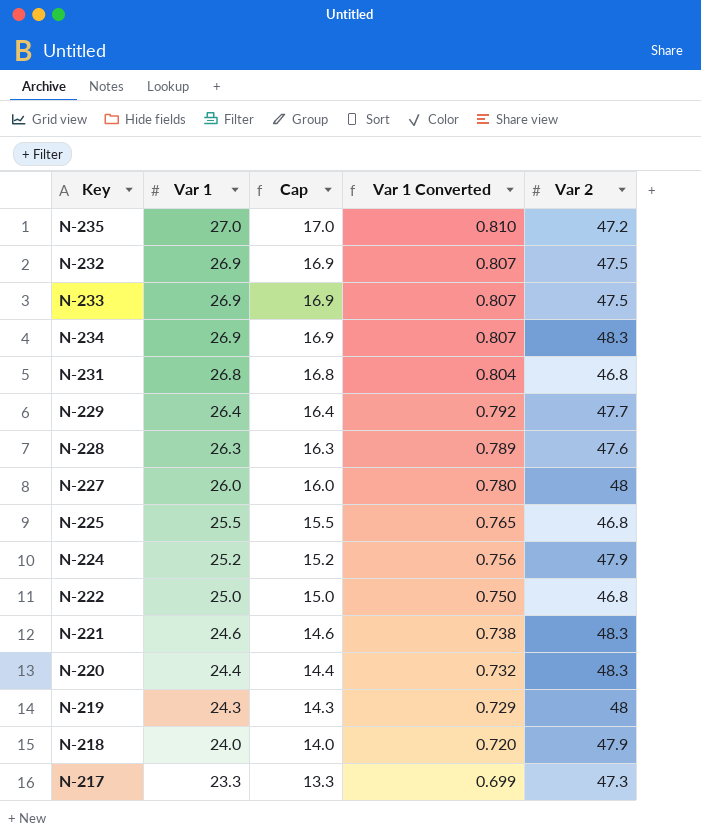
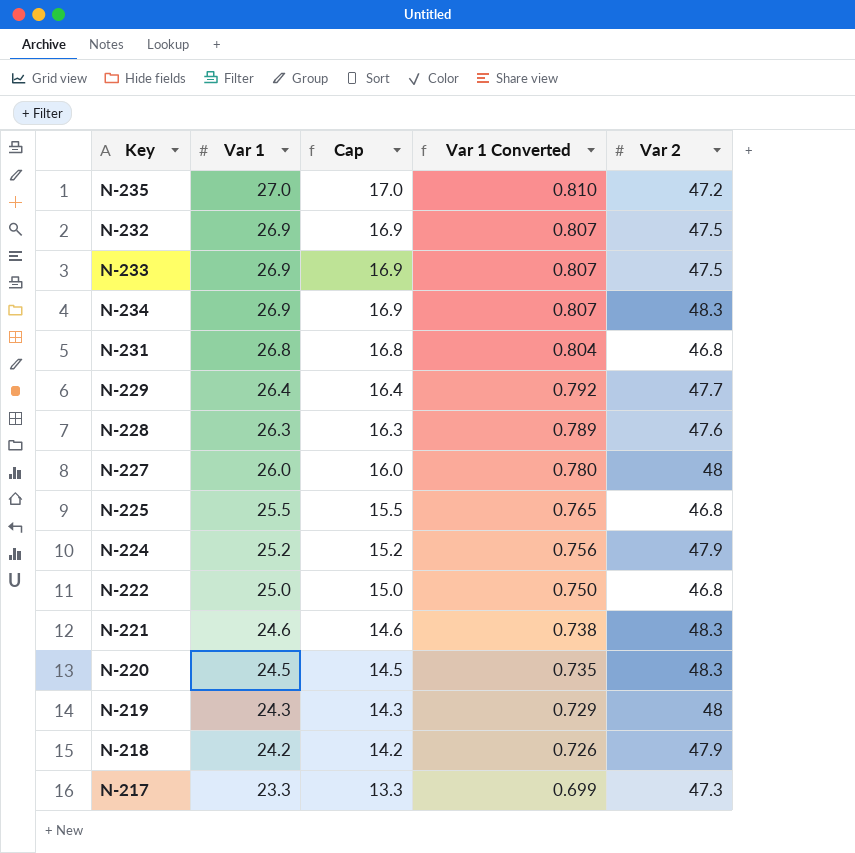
N-220 | Var 1: 24.4 -> 24.5
N-220 | Cap: 14.4 -> 14.5
N-220 | Var 1 Converted: 0.732 -> 0.735
N-218 | Var 1: 24.0 -> 24.2
N-218 | Cap: 14.0 -> 14.2
N-218 | Var 1 Converted: 0.720 -> 0.726

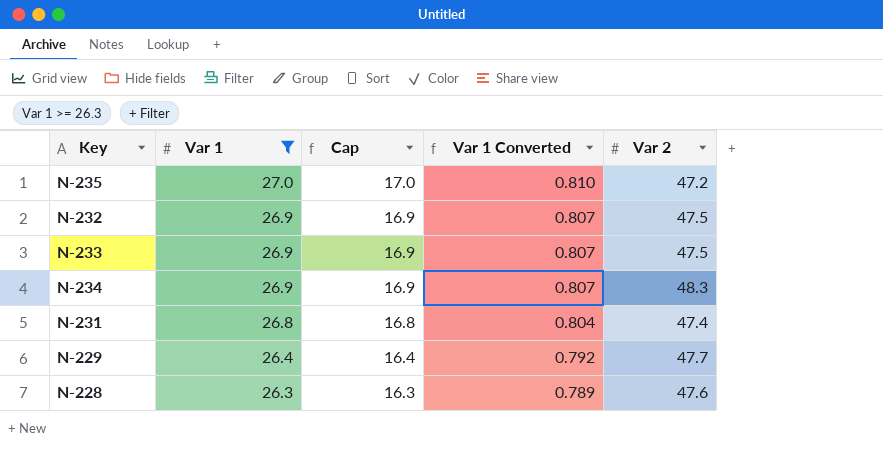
filter: none -> Var 1 >= 26.3
N-231 | Var 2: 46.8 -> 47.4

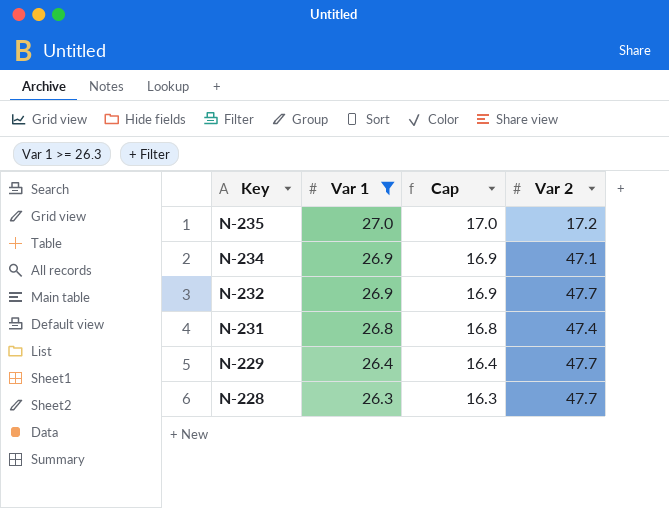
row order: Var 1 descending -> Key descending
column Var 1 Converted | formula: [Var 1] * 0.03 -> none
row N-233: 26.9 | 16.9 | 0.807 | 47.5 -> none
N-235 | Var 2: 47.2 -> 17.2
N-234 | Var 2: 48.3 -> 47.1
N-232 | Var 2: 47.5 -> 47.7
N-228 | Var 2: 47.6 -> 47.7

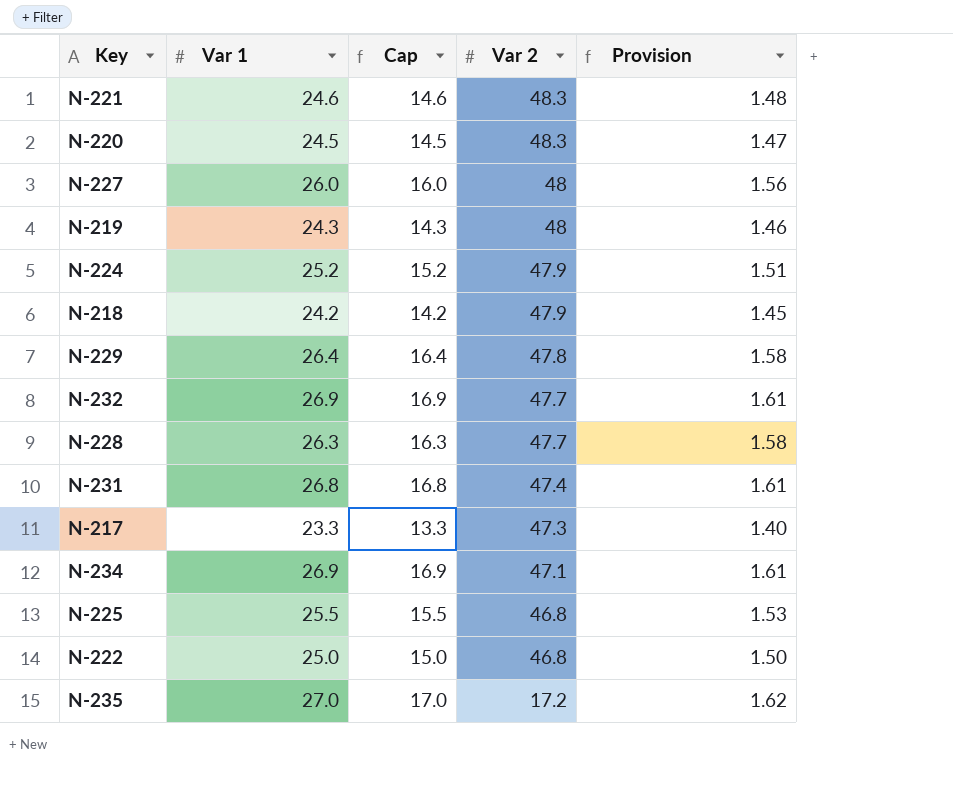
filter: Var 1 >= 26.3 -> none
row order: Key descending -> Var 2 descending
column Provision | formula: none -> [Var 1] * 0.06
N-229 | Var 2: 47.7 -> 47.8

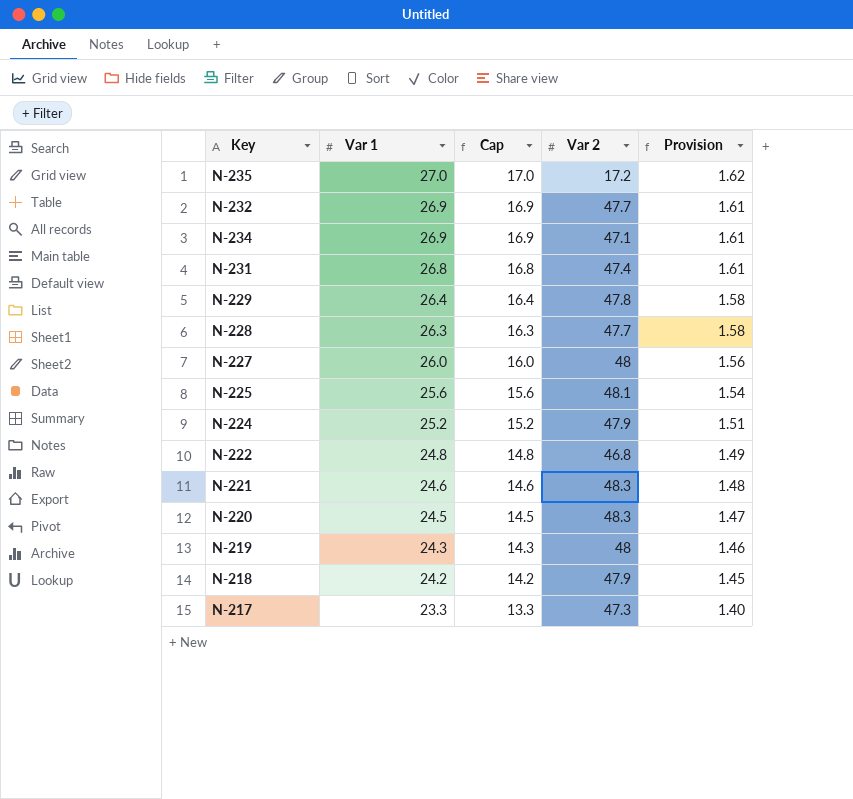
row order: Var 2 descending -> Var 1 descending
N-225 | Var 1: 25.5 -> 25.6
N-225 | Cap: 15.5 -> 15.6
N-225 | Var 2: 46.8 -> 48.1
N-225 | Provision: 1.53 -> 1.54
N-222 | Var 1: 25.0 -> 24.8
N-222 | Cap: 15.0 -> 14.8
N-222 | Provision: 1.50 -> 1.49

